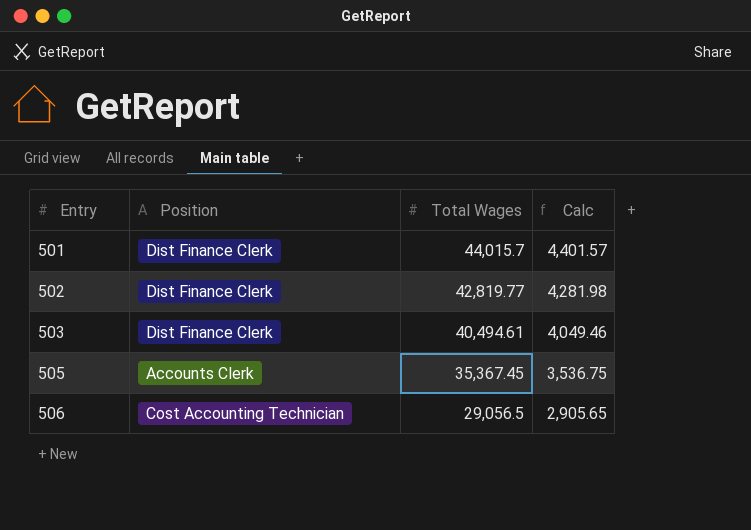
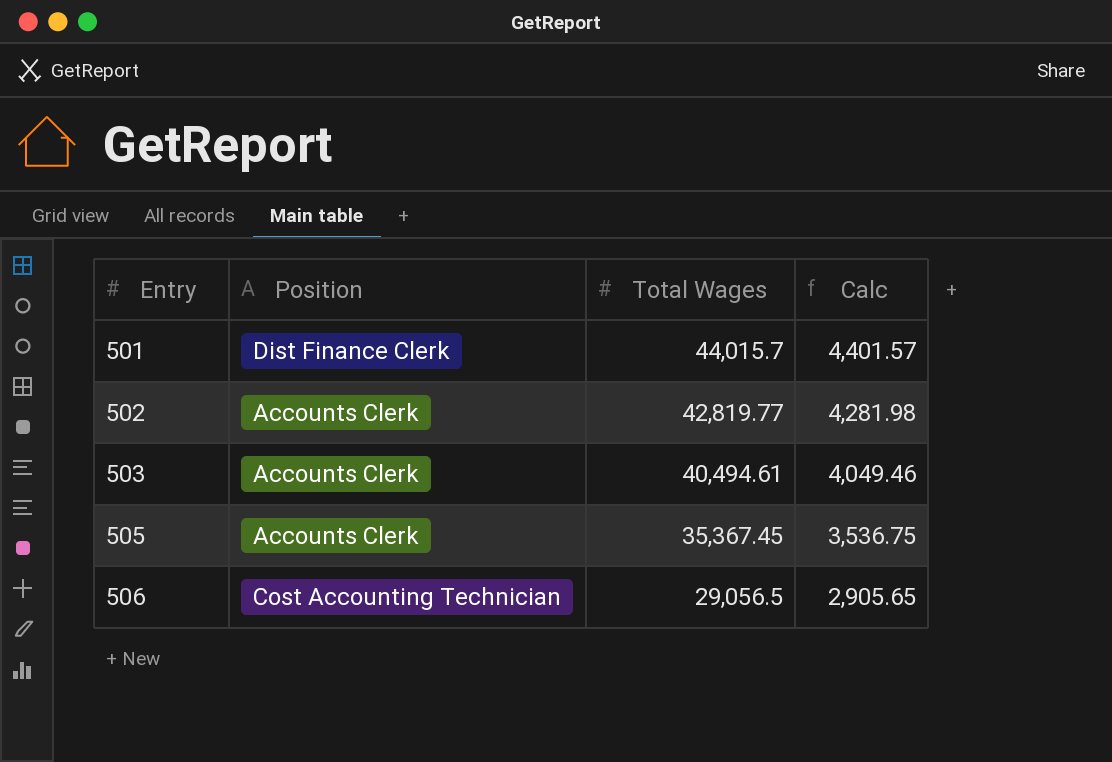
502 | Position: Dist Finance Clerk -> Accounts Clerk
503 | Position: Dist Finance Clerk -> Accounts Clerk

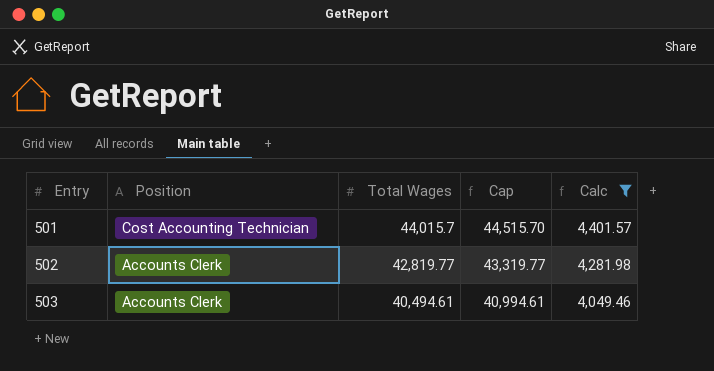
filter: none -> Calc >= 4,049.46
column Cap | formula: none -> [Total Wages] + 500
501 | Position: Dist Finance Clerk -> Cost Accounting Technician

